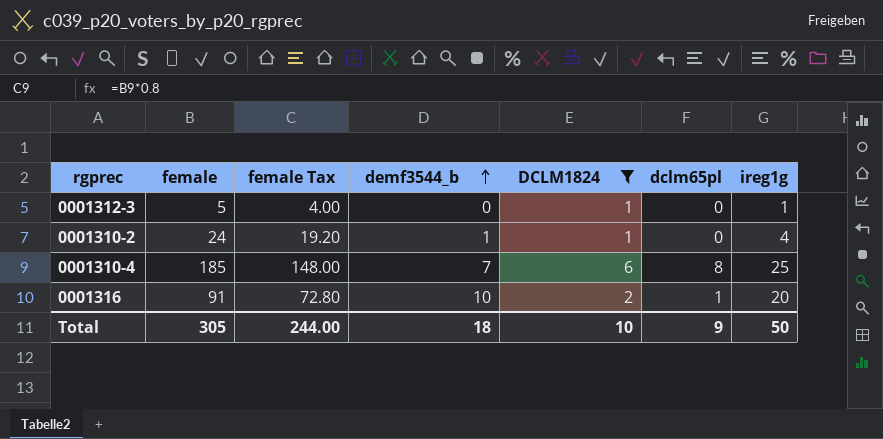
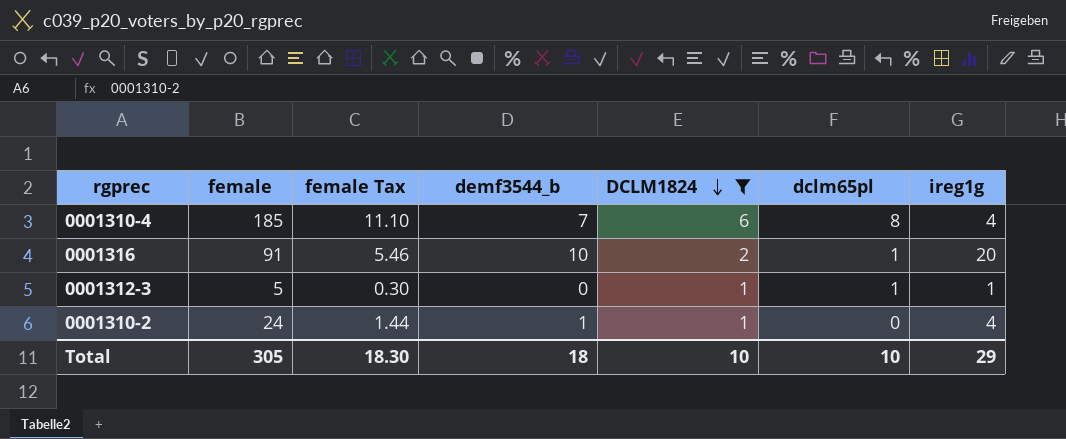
row order: demf3544_b ascending -> DCLM1824 descending
column female Tax | formula: [female] * 0.8 -> [female] * 0.06
0001310-4 | ireg1g: 25 -> 4
0001312-3 | dclm65pl: 0 -> 1
Total | female Tax: 244.00 -> 18.30
Total | dclm65pl: 9 -> 10
Total | ireg1g: 50 -> 29

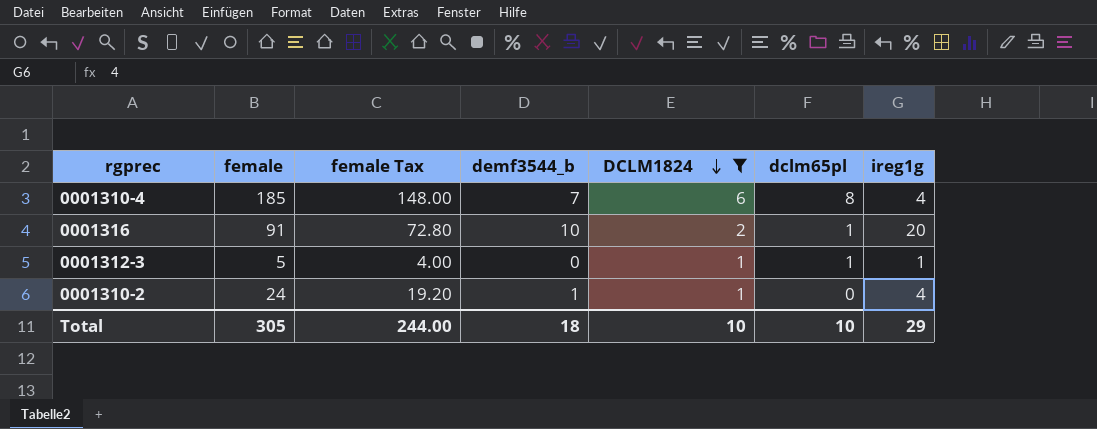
column female Tax | formula: [female] * 0.06 -> [female] * 0.8
Total | female Tax: 18.30 -> 244.00

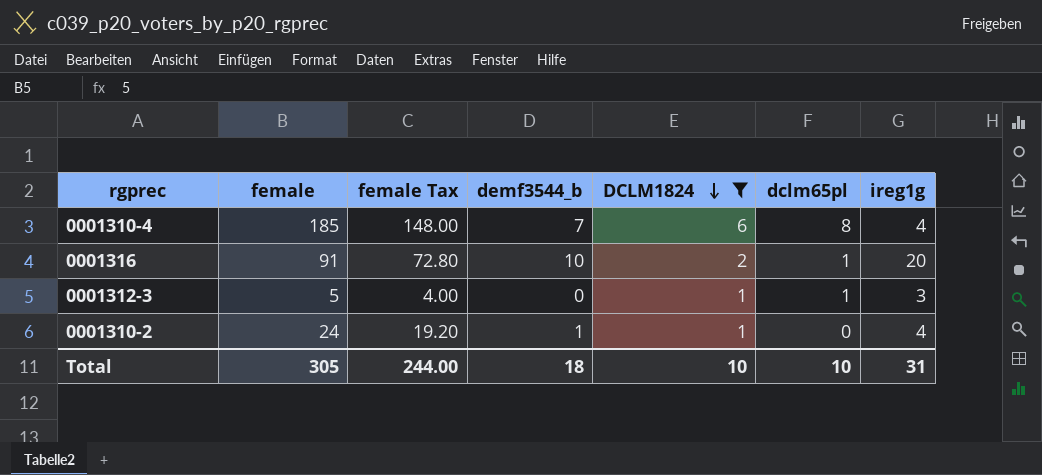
0001312-3 | ireg1g: 1 -> 3
Total | ireg1g: 29 -> 31

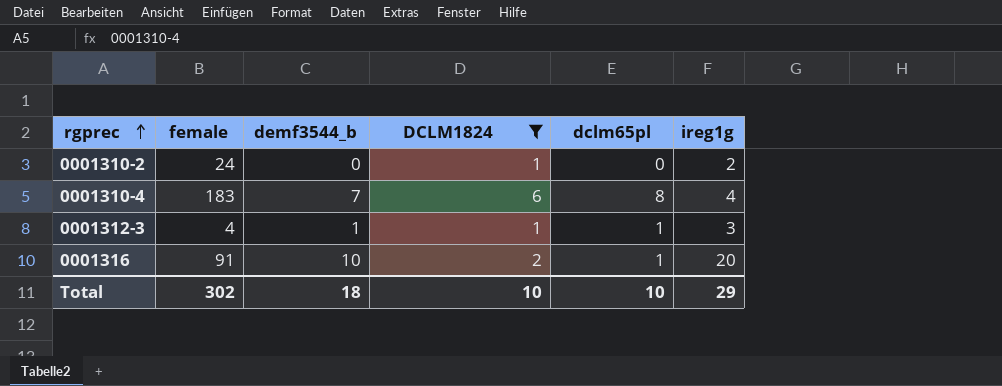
row order: DCLM1824 descending -> rgprec ascending
column female Tax | formula: [female] * 0.8 -> none
0001310-2 | demf3544_b: 1 -> 0
0001310-2 | ireg1g: 4 -> 2
0001310-4 | female: 185 -> 183
0001312-3 | female: 5 -> 4
0001312-3 | demf3544_b: 0 -> 1
Total | female: 305 -> 302
Total | ireg1g: 31 -> 29

